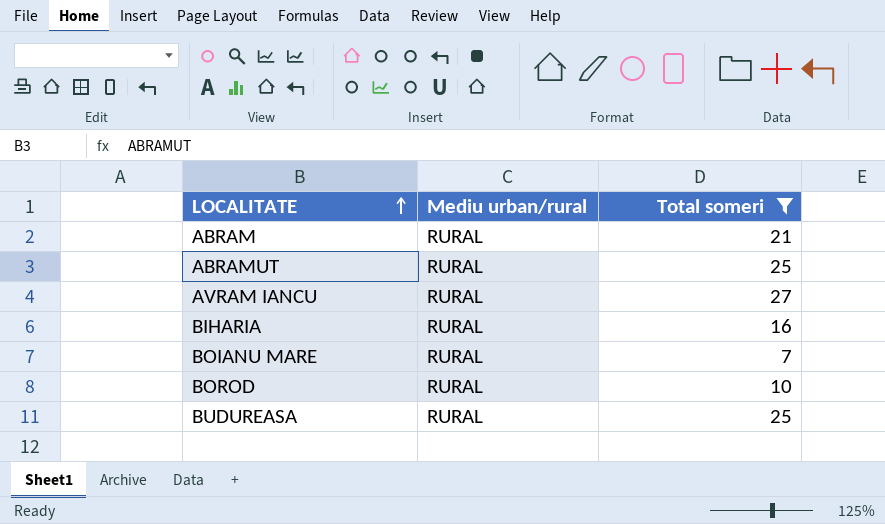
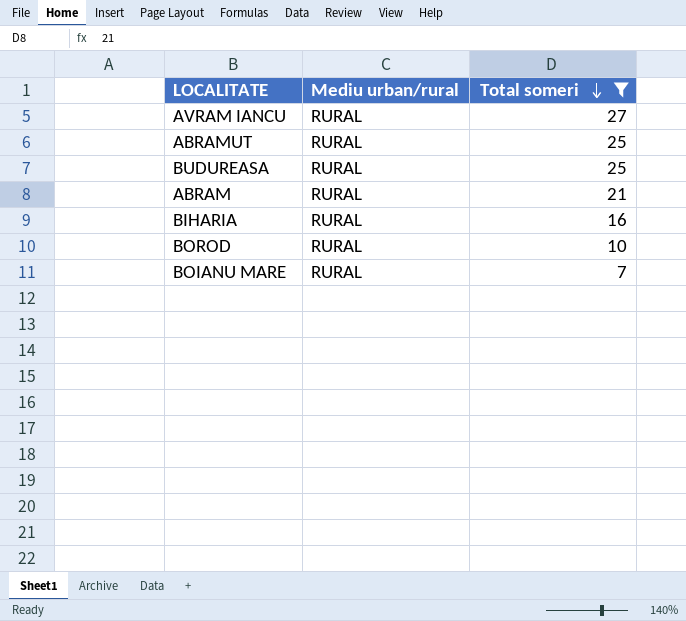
row order: LOCALITATE ascending -> Total someri descending

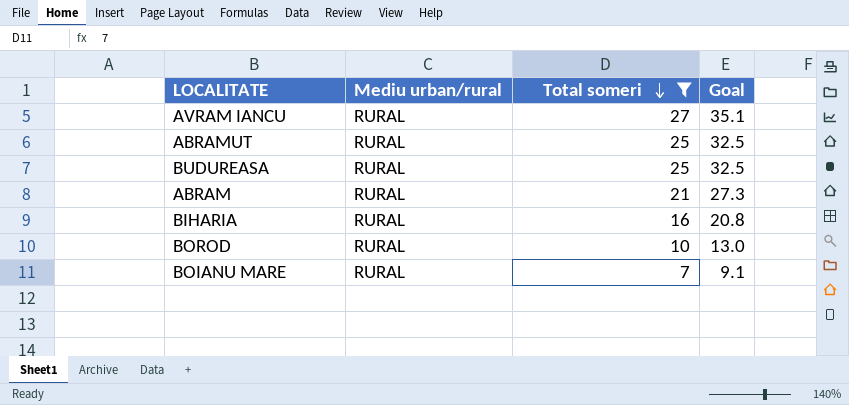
column Goal | formula: none -> [Total someri] * 1.3

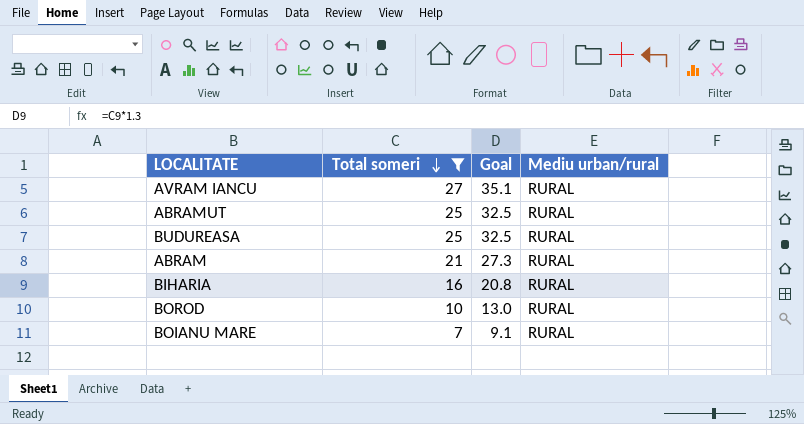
column Mediu urban/rural | position: 2 -> 4

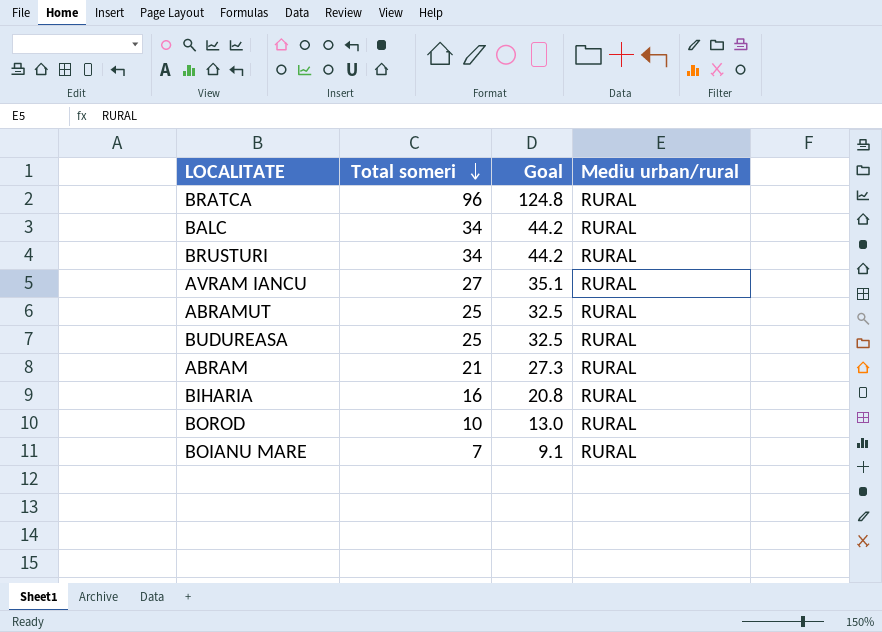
filter: Total someri <= 27 -> none

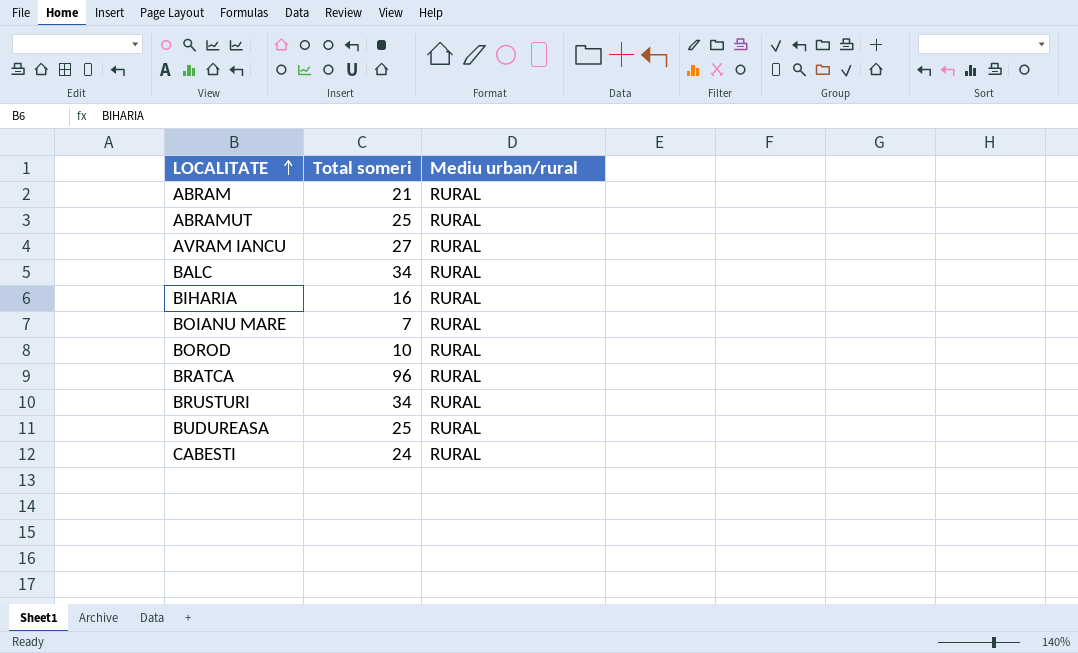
row order: Total someri descending -> LOCALITATE ascending
column Goal | formula: [Total someri] * 1.3 -> none
row CABESTI: none -> 24 | RURAL

